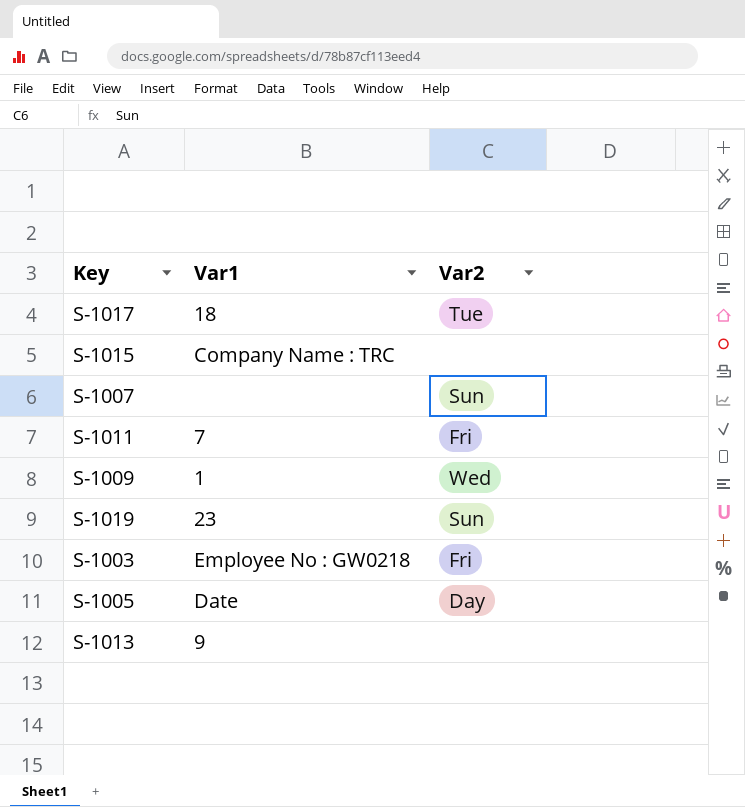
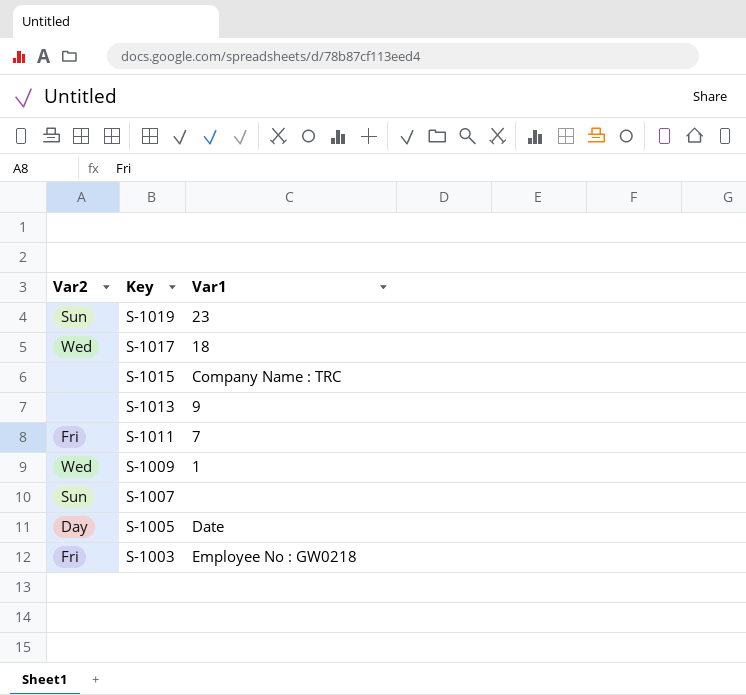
row order: none -> Key descending
column Var2 | position: 3 -> 1
S-1017 | Var2: Tue -> Wed

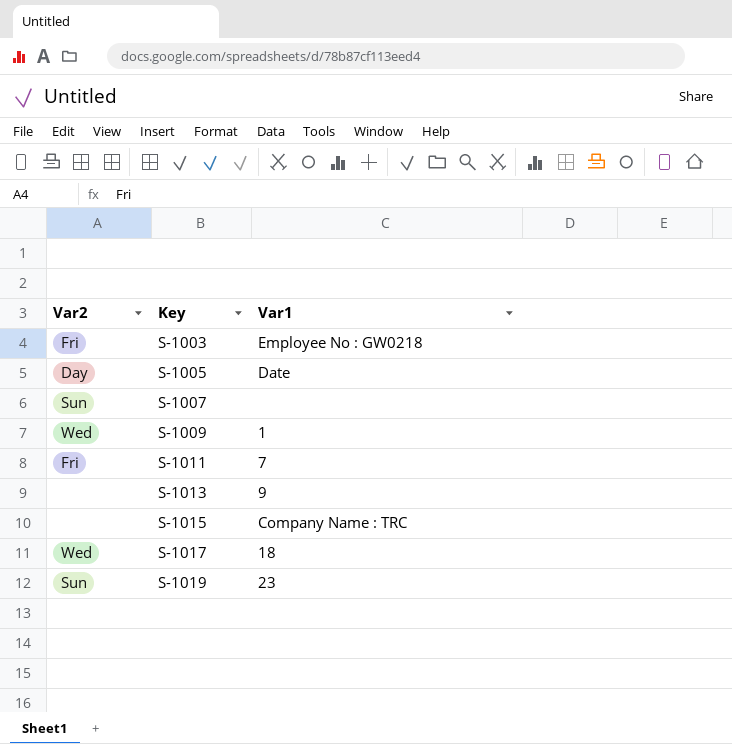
row order: Key descending -> Key ascending

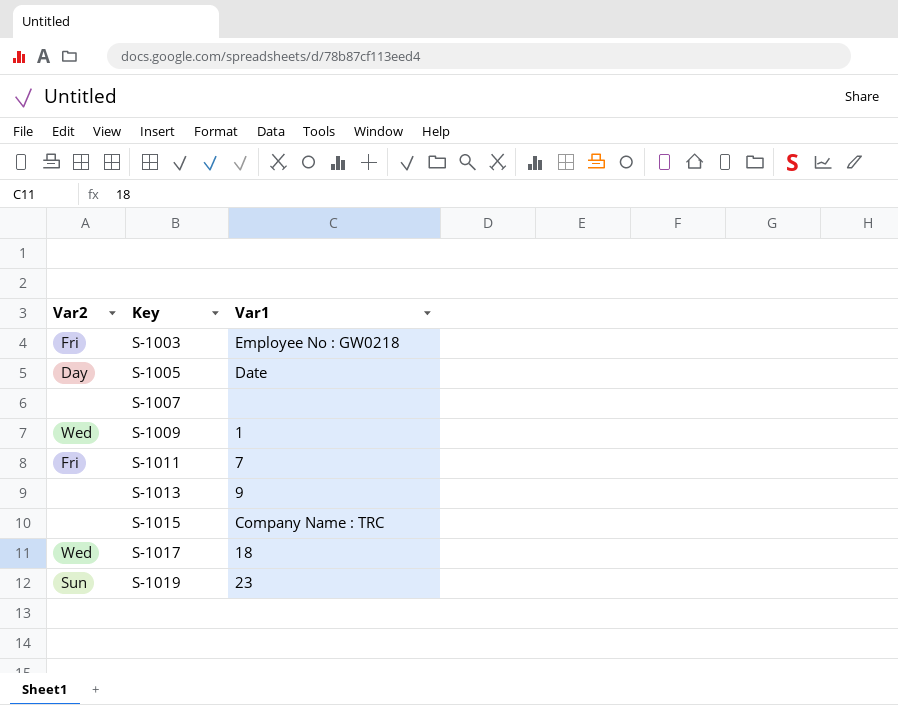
S-1007 | Var2: Sun -> none

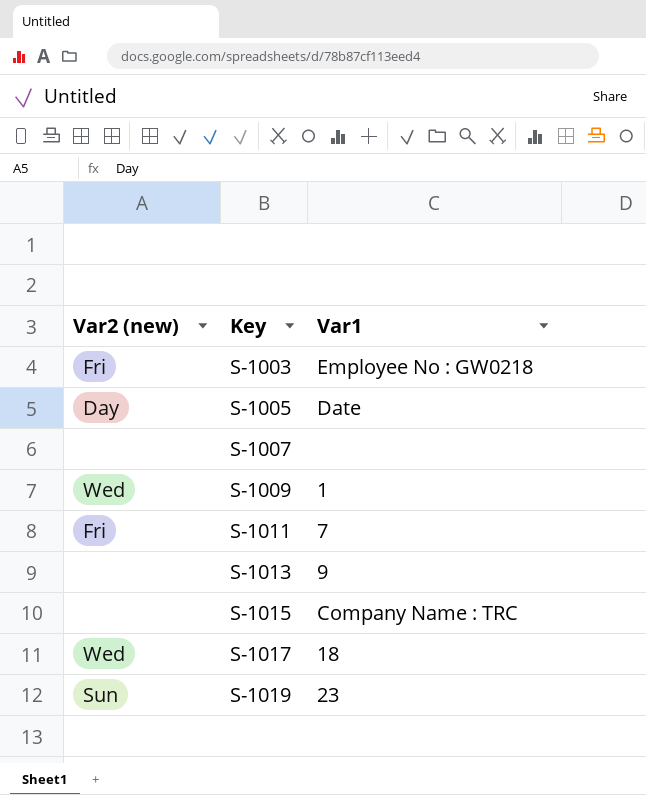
column name: Var2 -> Var2 (new)

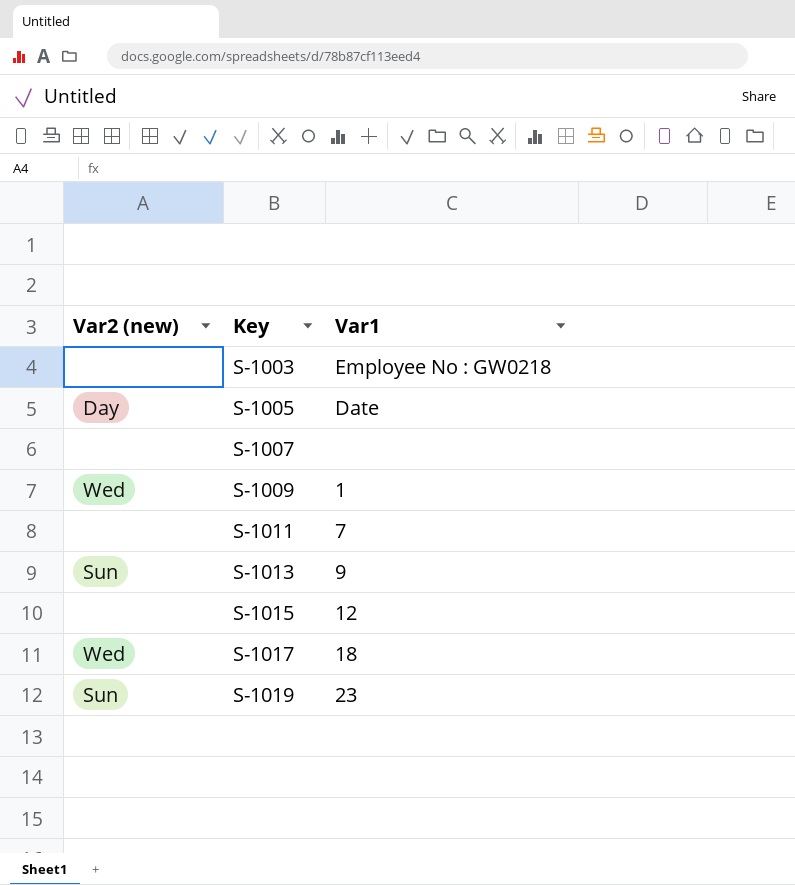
S-1003 | Var2 (new): Fri -> none
S-1011 | Var2 (new): Fri -> none
S-1013 | Var2 (new): none -> Sun
S-1015 | Var1: Company Name : TRC -> 12

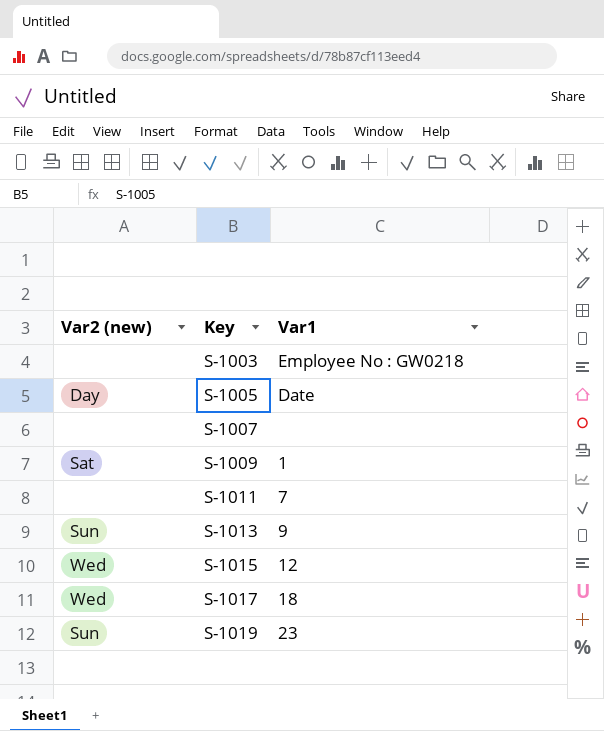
S-1009 | Var2 (new): Wed -> Sat
S-1015 | Var2 (new): none -> Wed

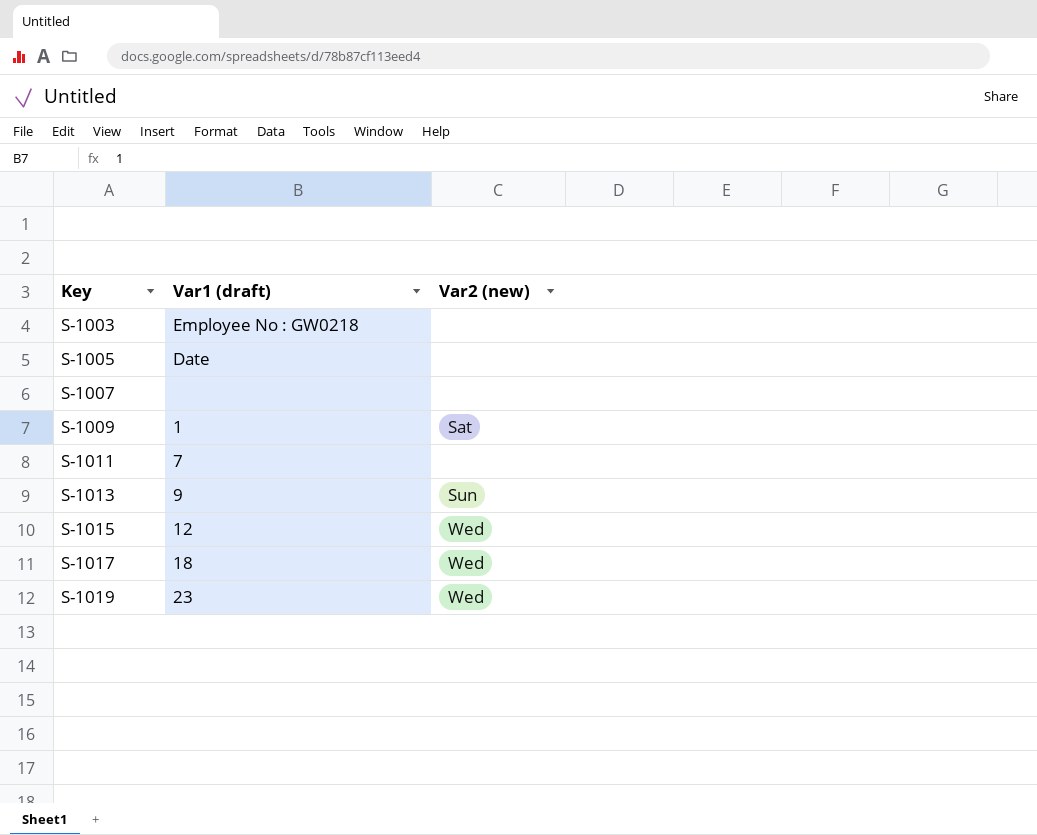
column name: Var1 -> Var1 (draft)
column Var2 (new) | position: 1 -> 3
S-1005 | Var2 (new): Day -> none
S-1019 | Var2 (new): Sun -> Wed

